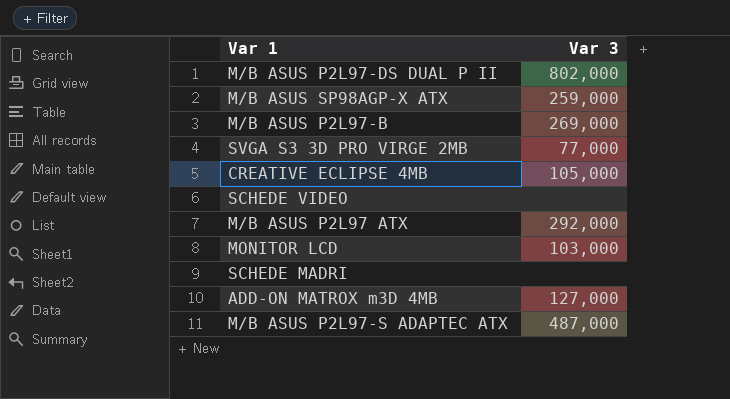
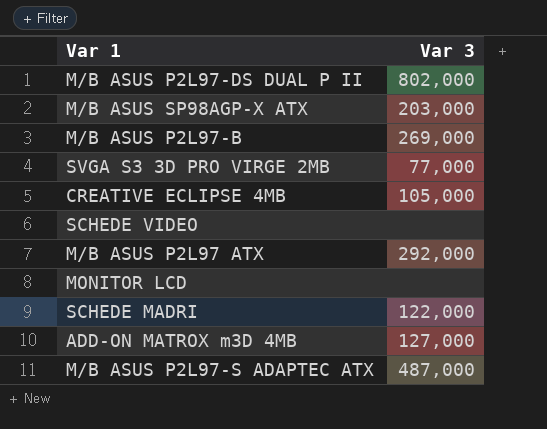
M/B ASUS SP98AGP-X ATX | Var 3: 259,000 -> 203,000
MONITOR LCD | Var 3: 103,000 -> none
SCHEDE MADRI | Var 3: none -> 122,000

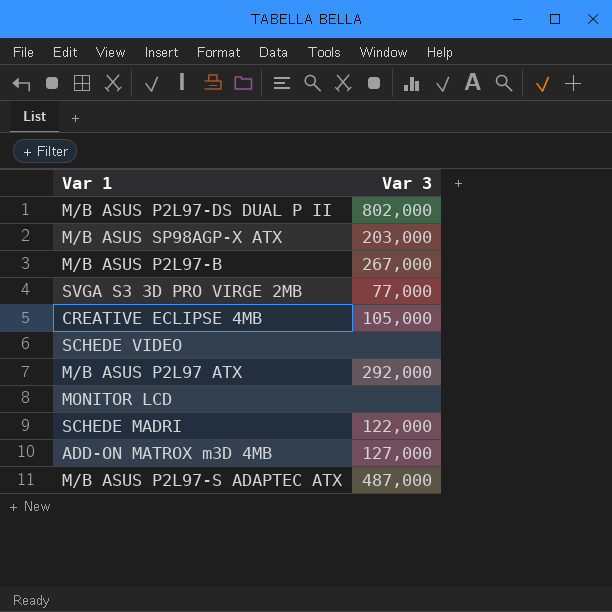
M/B ASUS P2L97-B | Var 3: 269,000 -> 267,000

